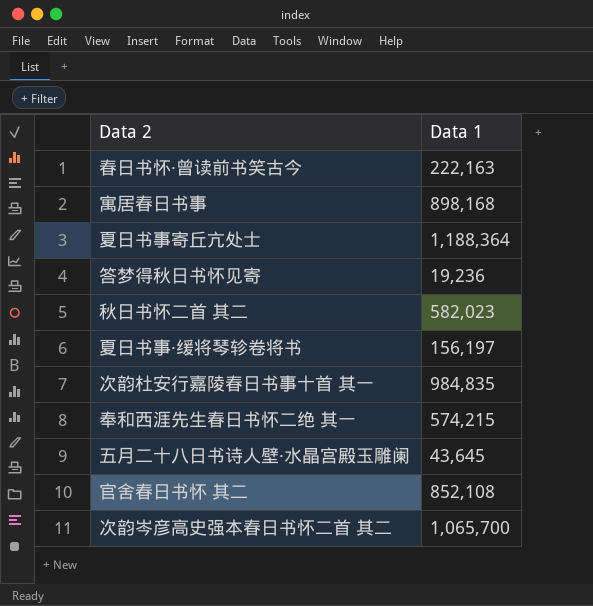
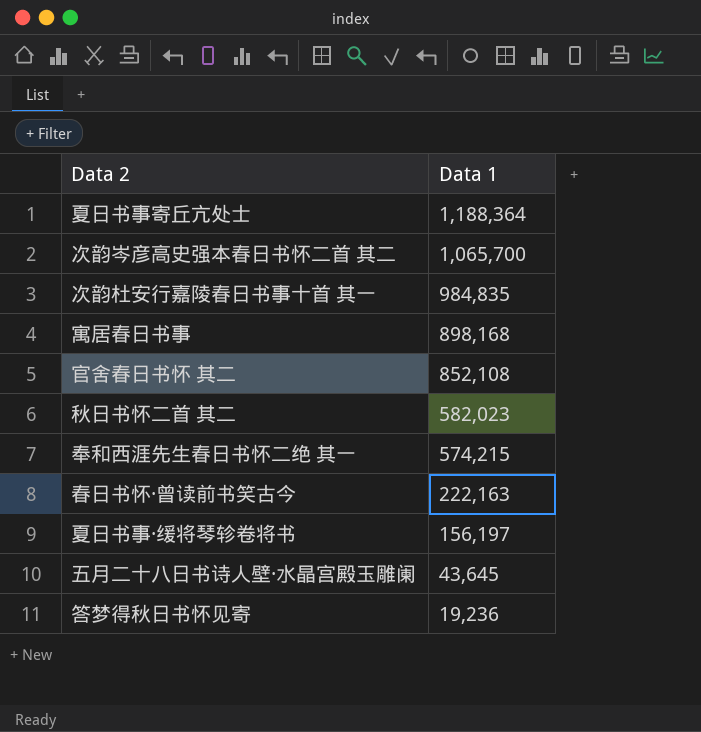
row order: none -> Data 1 descending

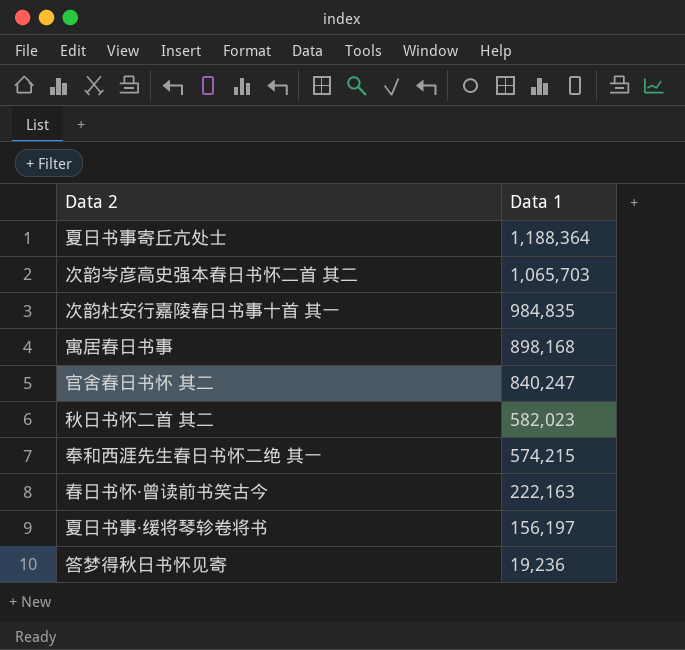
row 五月二十八日书诗人壁·水晶宫殿玉雕阑: 43,645 -> none
次韵岑彦高史强本春日书怀二首 其二 | Data 1: 1,065,700 -> 1,065,703
官舍春日书怀 其二 | Data 1: 852,108 -> 840,247

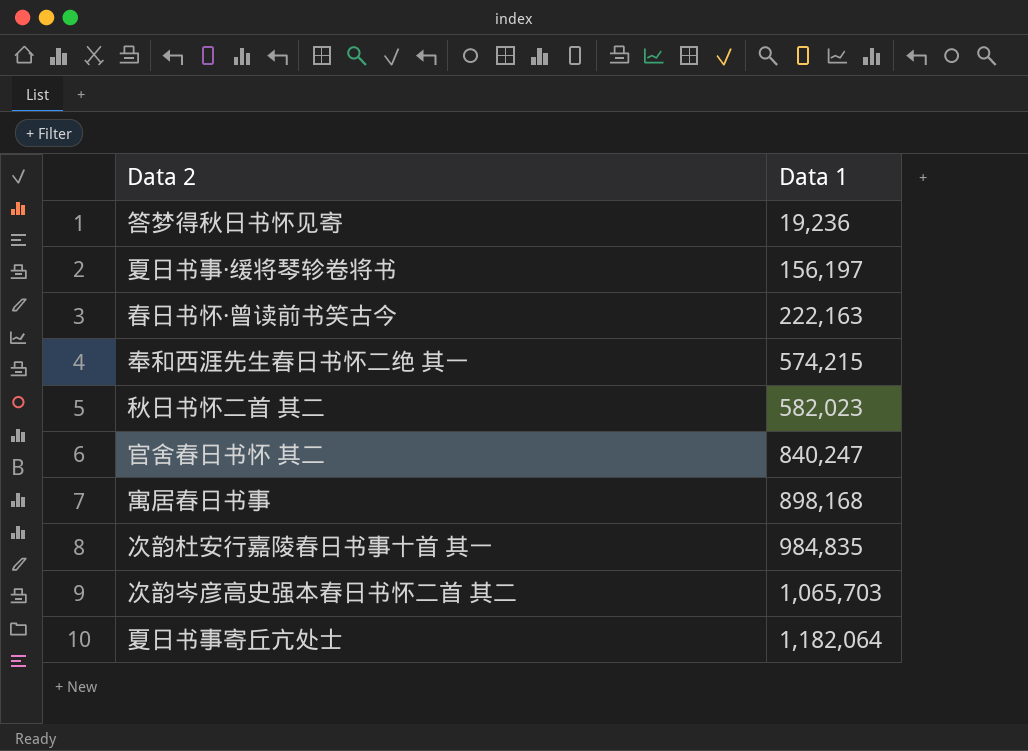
row order: Data 1 descending -> Data 1 ascending
夏日书事寄丘亢处士 | Data 1: 1,188,364 -> 1,182,064

